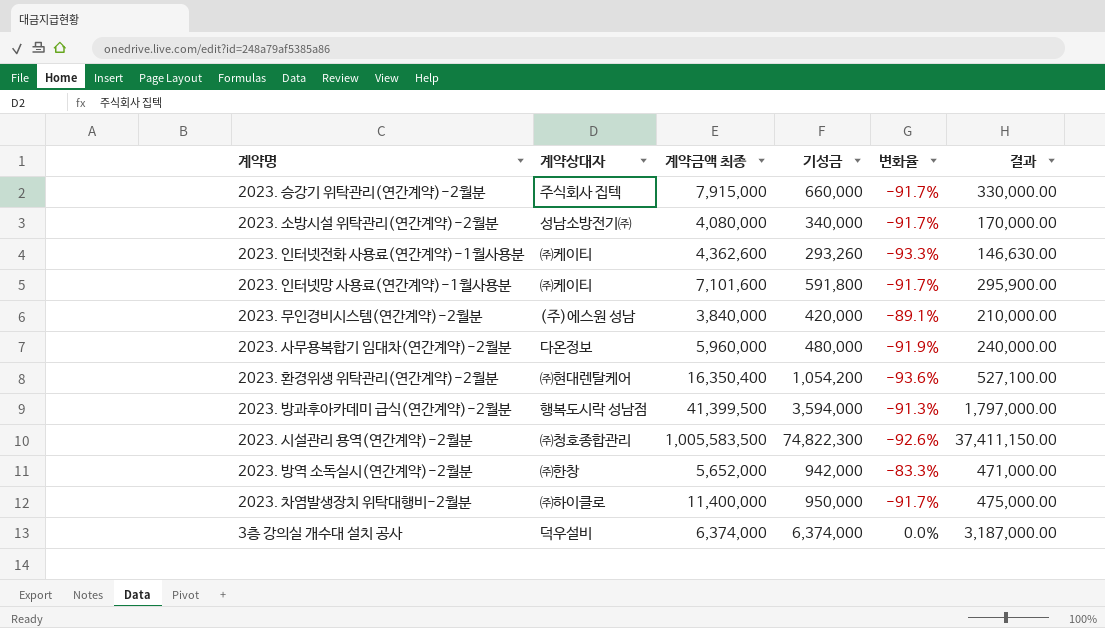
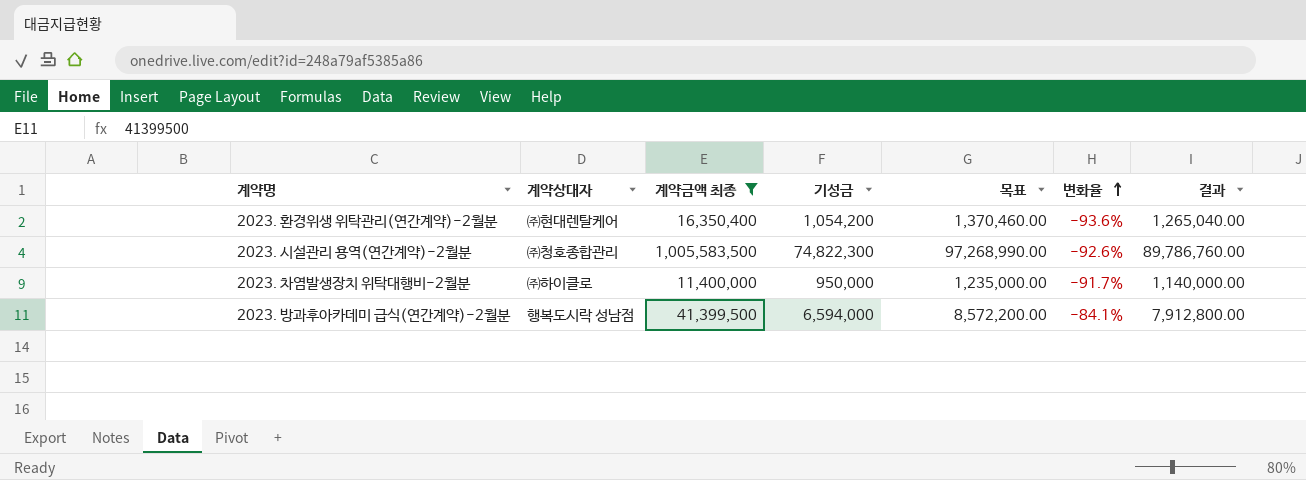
filter: none -> 계약금액 최종 >= 11,400,000
row order: none -> 변화율 ascending
column 목표 | formula: none -> [기성금] * 1.3
column 결과 | formula: [기성금] * 0.5 -> [기성금] * 1.2
2023. 방과후아카데미 급식(연간계약)-2월분 | 기성금: 3,594,000 -> 6,594,000
2023. 방과후아카데미 급식(연간계약)-2월분 | 변화율: -91.3% -> -84.1%

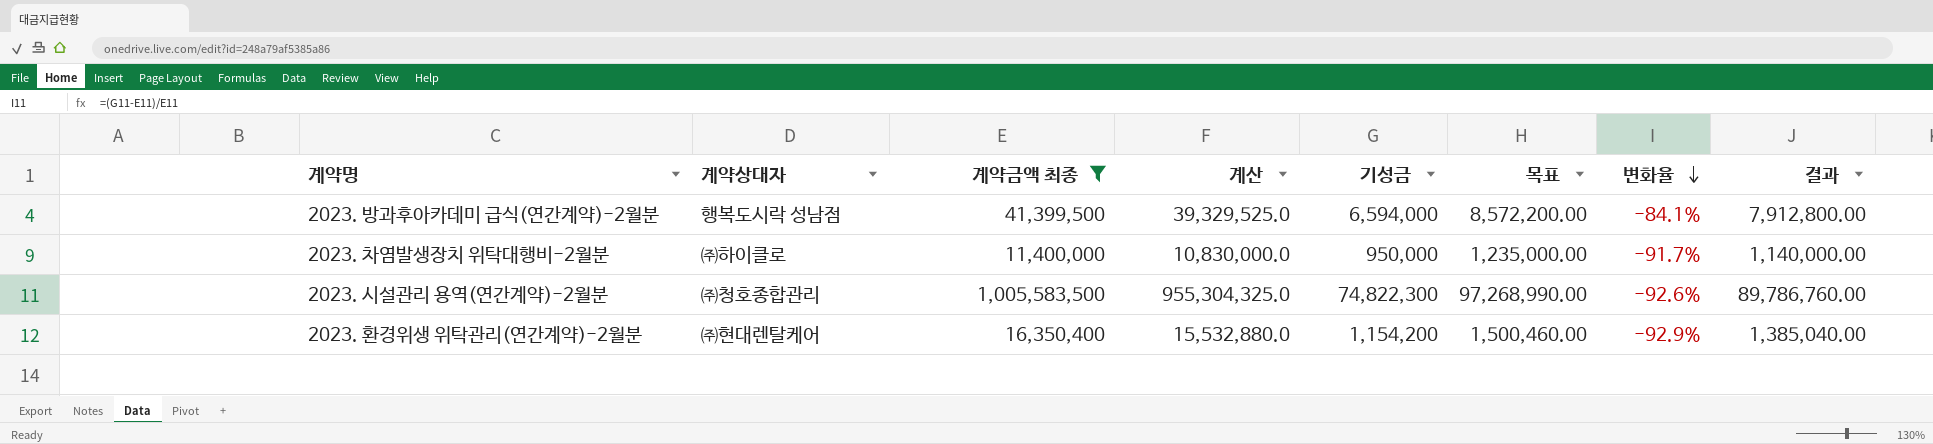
row order: 변화율 ascending -> 변화율 descending
column 계산 | formula: none -> [계약금액 최종] * 0.95
2023. 환경위생 위탁관리(연간계약)-2월분 | 기성금: 1,054,200 -> 1,154,200
2023. 환경위생 위탁관리(연간계약)-2월분 | 목표: 1,370,460.00 -> 1,500,460.00
2023. 환경위생 위탁관리(연간계약)-2월분 | 변화율: -93.6% -> -92.9%
2023. 환경위생 위탁관리(연간계약)-2월분 | 결과: 1,265,040.00 -> 1,385,040.00

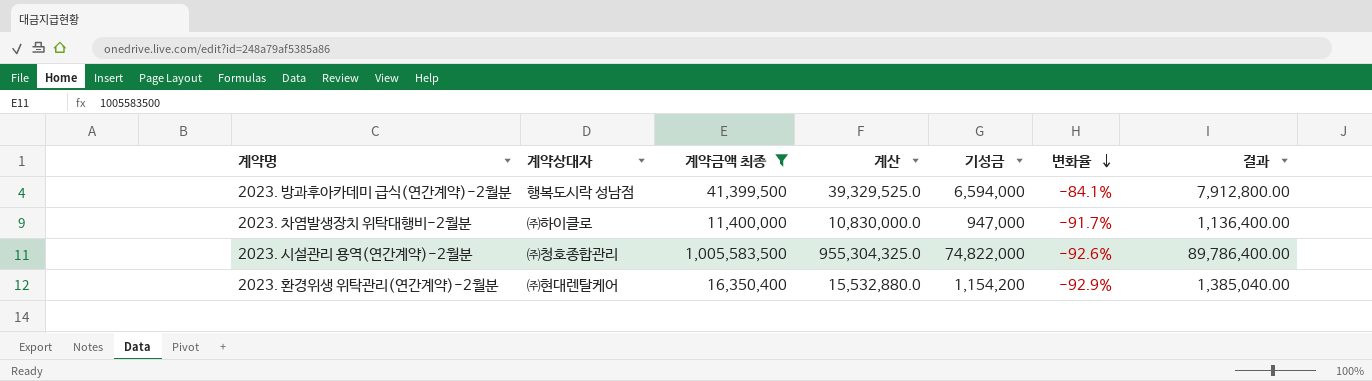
column 목표 | formula: [기성금] * 1.3 -> none
2023. 차염발생장치 위탁대행비-2월분 | 기성금: 950,000 -> 947,000
2023. 차염발생장치 위탁대행비-2월분 | 결과: 1,140,000.00 -> 1,136,400.00
2023. 시설관리 용역(연간계약)-2월분 | 기성금: 74,822,300 -> 74,822,000
2023. 시설관리 용역(연간계약)-2월분 | 결과: 89,786,760.00 -> 89,786,400.00

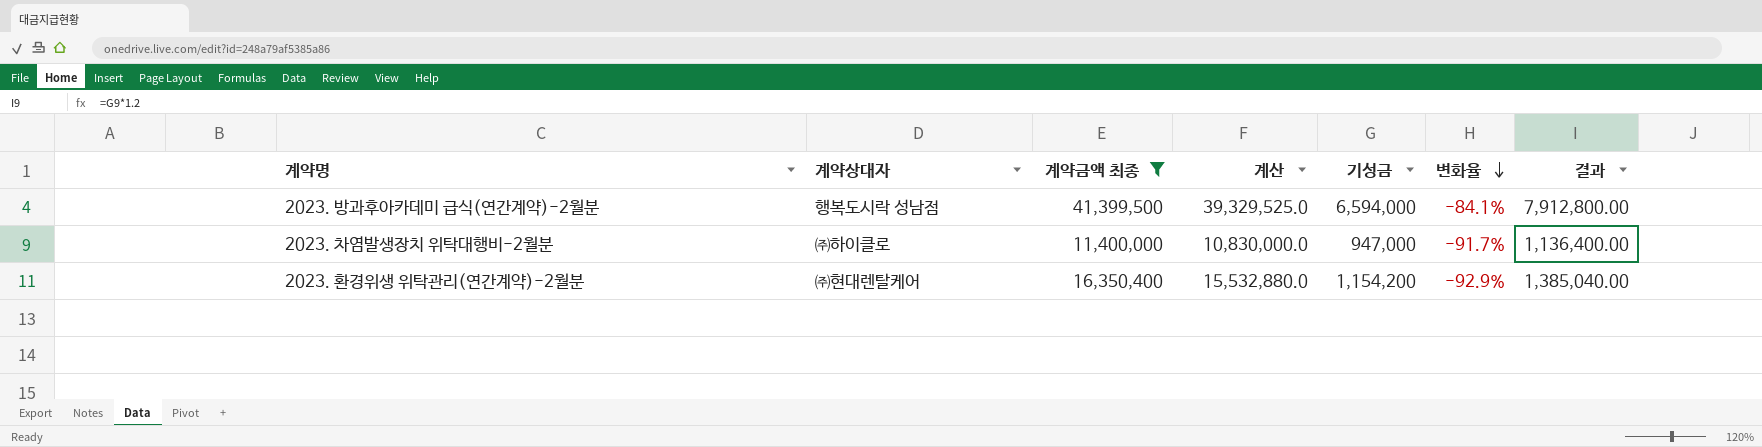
row 2023. 시설관리 용역(연간계약)-2월분: ㈜청호종합관리 | 1,005,583,500 | 955,304,325.0 | 74,822,000 | -92.6% | 89,786,400.00 -> none

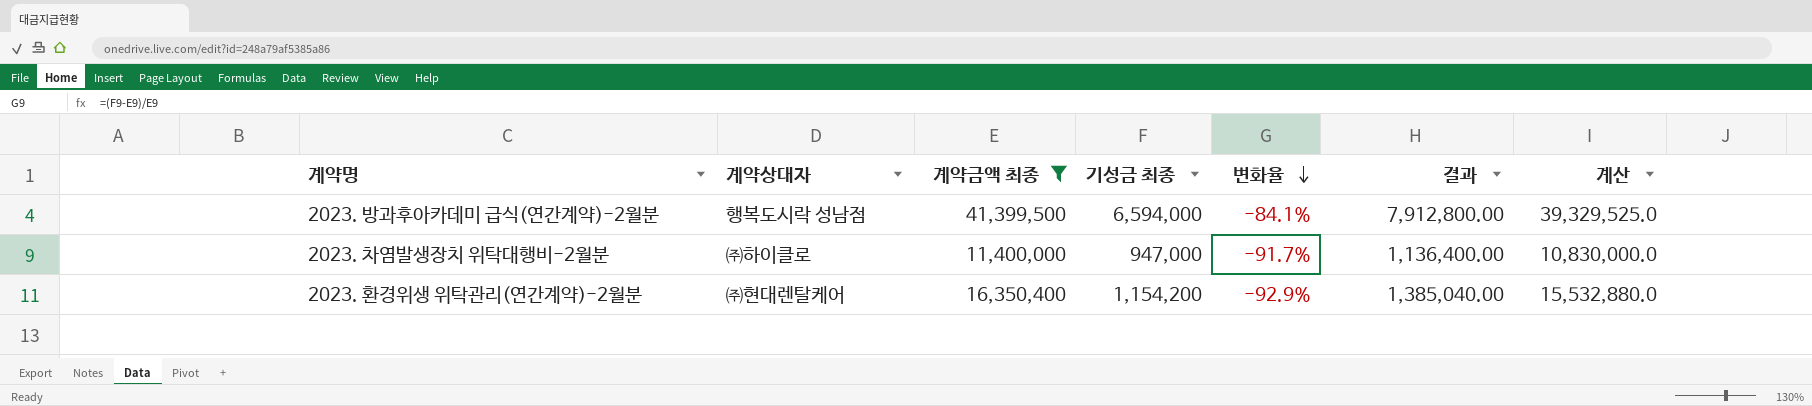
column name: 기성금 -> 기성금 최종
column 계산 | position: 4 -> 7

